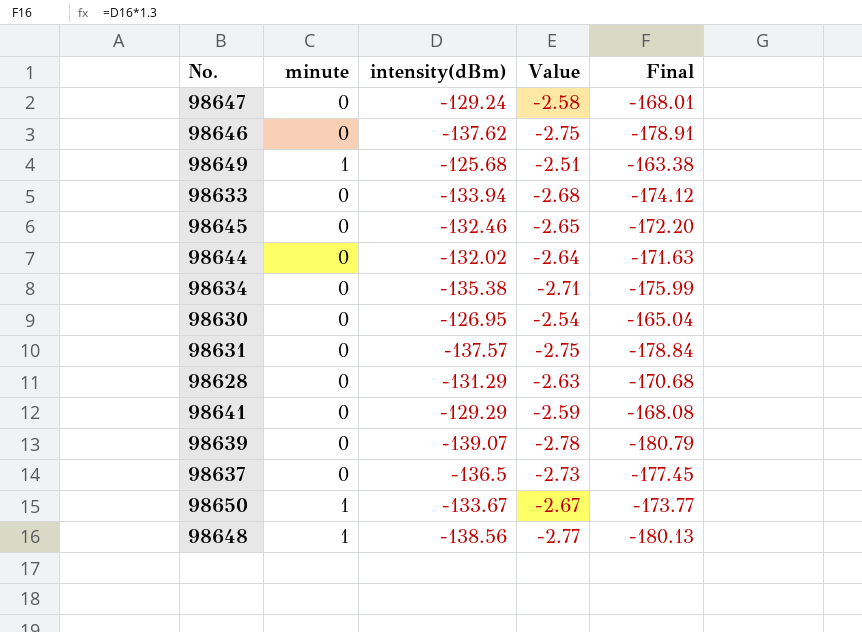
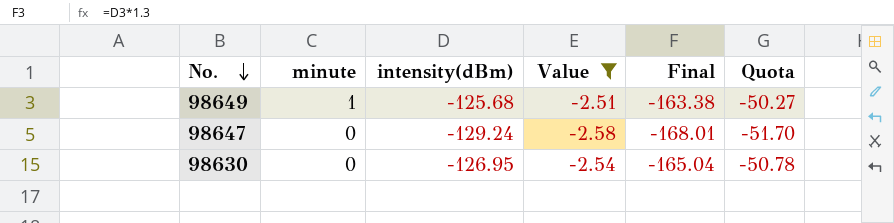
filter: none -> Value >= -2.58
row order: none -> No. descending
column Quota | formula: none -> [intensity(dBm)] * 0.4

